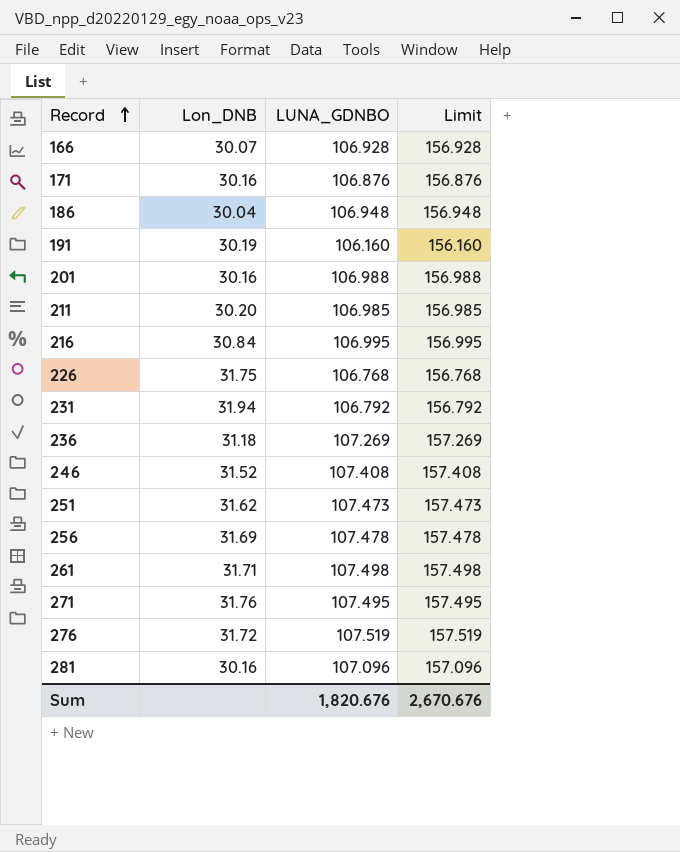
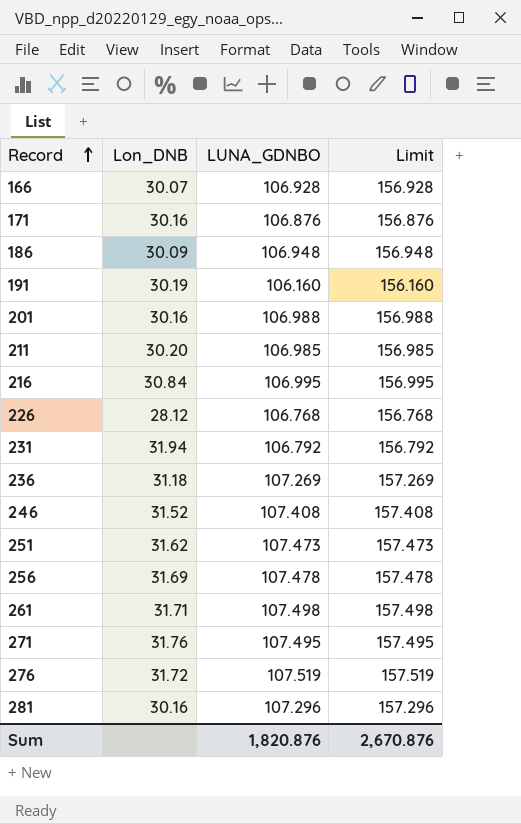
186 | Lon_DNB: 30.04 -> 30.09
226 | Lon_DNB: 31.75 -> 28.12
281 | LUNA_GDNBO: 107.096 -> 107.296
281 | Limit: 157.096 -> 157.296
Sum | LUNA_GDNBO: 1,820.676 -> 1,820.876
Sum | Limit: 2,670.676 -> 2,670.876

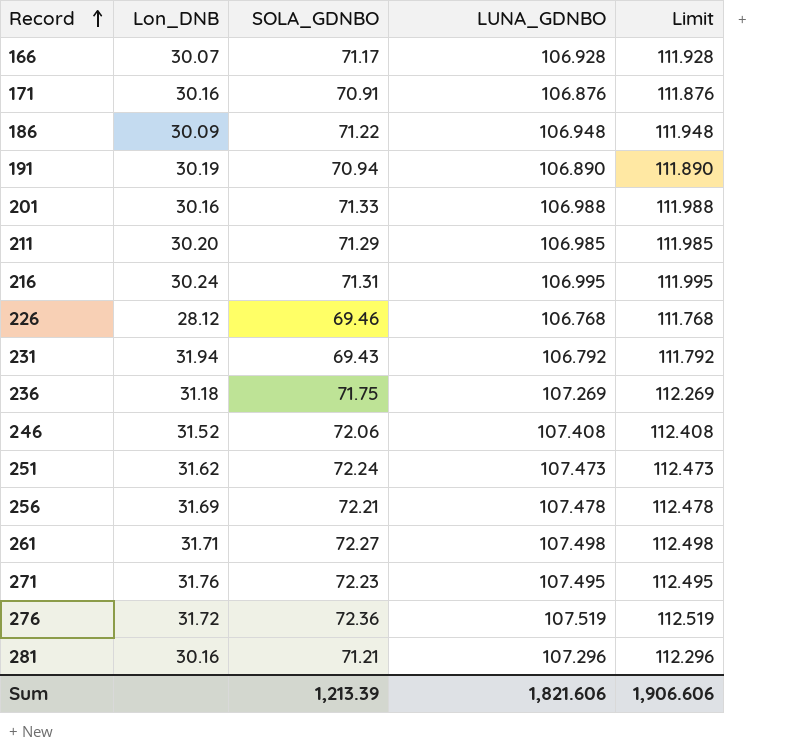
column SOLA_GDNBO | position: none -> 3
column Limit | formula: [LUNA_GDNBO] + 50 -> [LUNA_GDNBO] + 5
191 | LUNA_GDNBO: 106.160 -> 106.890
216 | Lon_DNB: 30.84 -> 30.24
Sum | LUNA_GDNBO: 1,820.876 -> 1,821.606
Sum | Limit: 2,670.876 -> 1,906.606

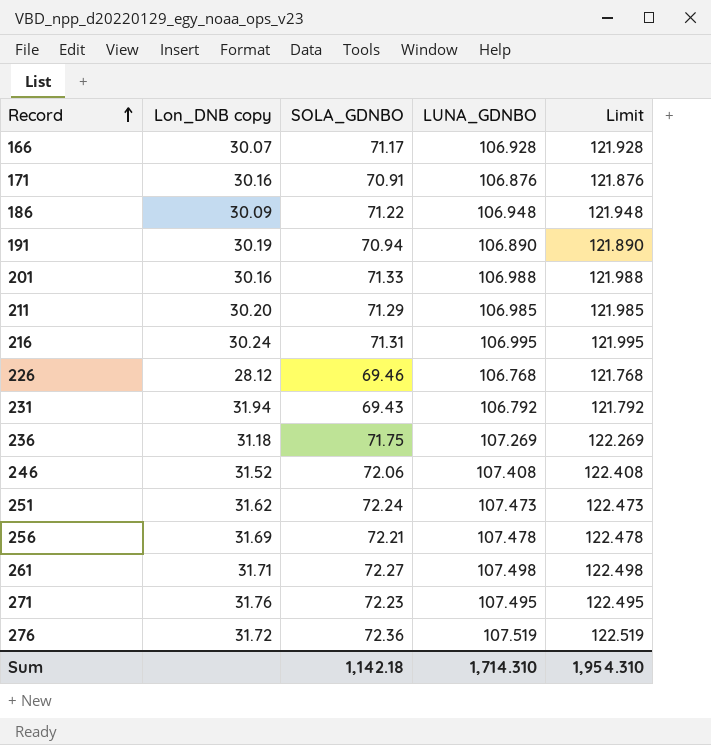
column name: Lon_DNB -> Lon_DNB copy
column Limit | formula: [LUNA_GDNBO] + 5 -> [LUNA_GDNBO] + 15
row 281: 30.16 | 71.21 | 107.296 | 112.296 -> none
Sum | SOLA_GDNBO: 1,213.39 -> 1,142.18
Sum | LUNA_GDNBO: 1,821.606 -> 1,714.310
Sum | Limit: 1,906.606 -> 1,954.310

